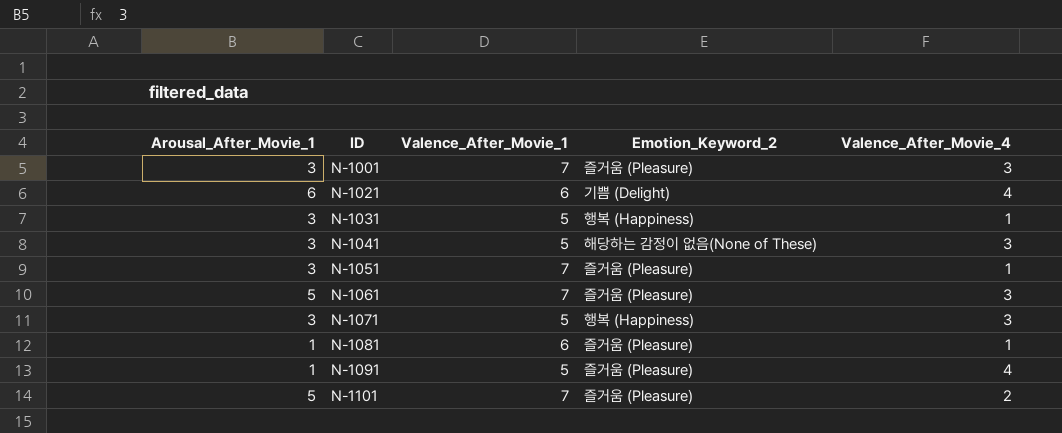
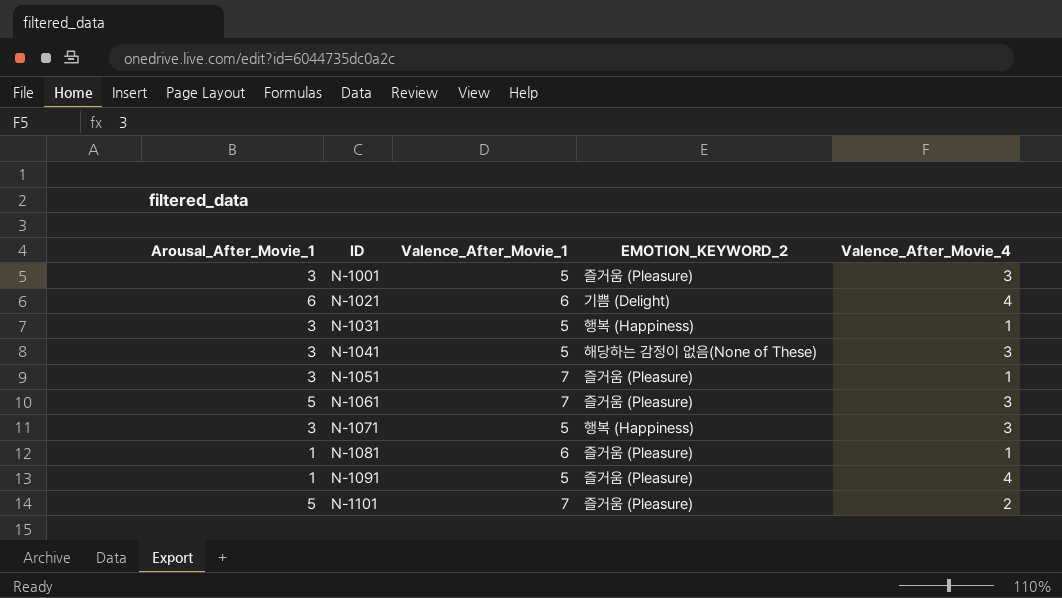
column name: Emotion_Keyword_2 -> EMOTION_KEYWORD_2
N-1001 | Valence_After_Movie_1: 7 -> 5

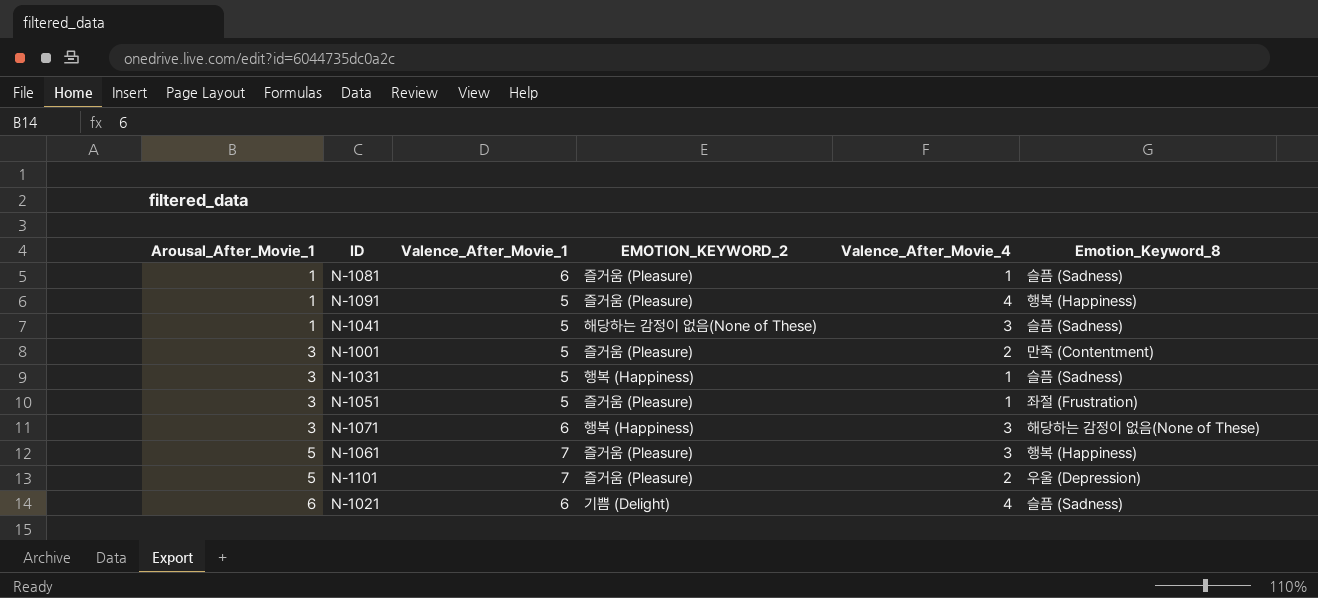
row order: ID ascending -> Arousal_After_Movie_1 ascending
column Emotion_Keyword_8 | position: none -> 6
N-1041 | Arousal_After_Movie_1: 3 -> 1
N-1001 | Valence_After_Movie_4: 3 -> 2
N-1051 | Valence_After_Movie_1: 7 -> 5
N-1071 | Valence_After_Movie_1: 5 -> 6

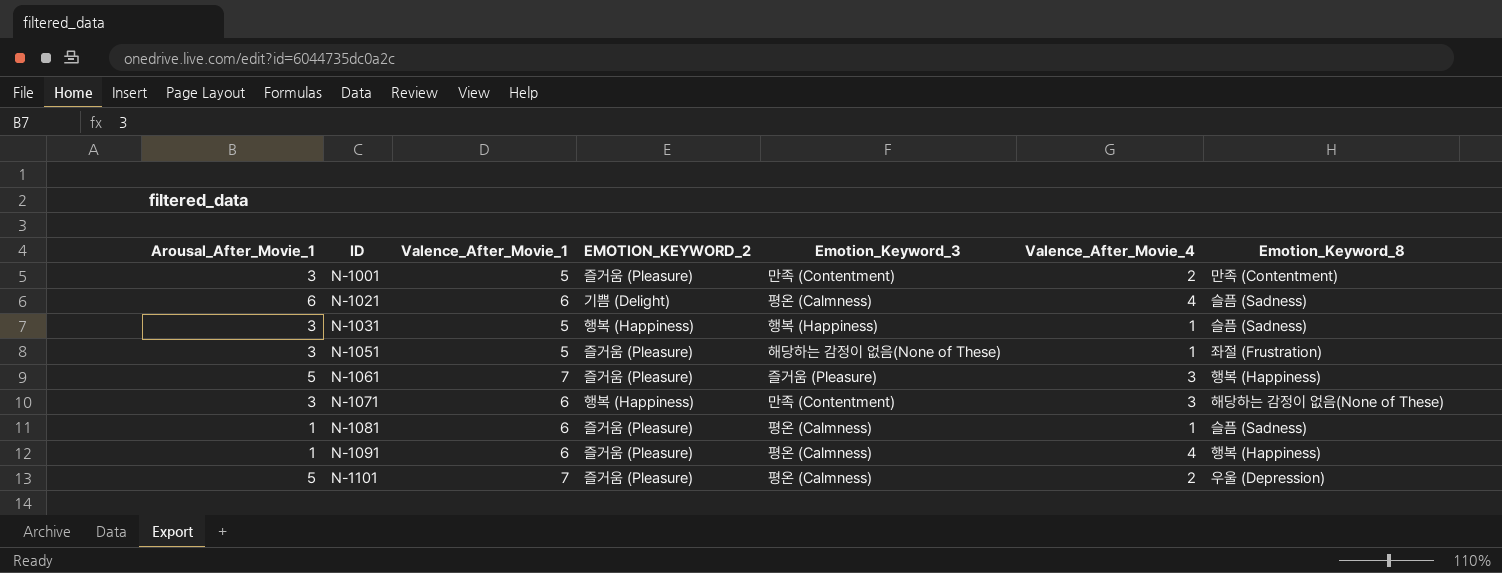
row order: Arousal_After_Movie_1 ascending -> ID ascending
column Emotion_Keyword_3 | position: none -> 5
row N-1041: 1 | 5 | 해당하는 감정이 없음(None of These) | 3 | 슬픔 (Sadness) -> none
N-1091 | Valence_After_Movie_1: 5 -> 6

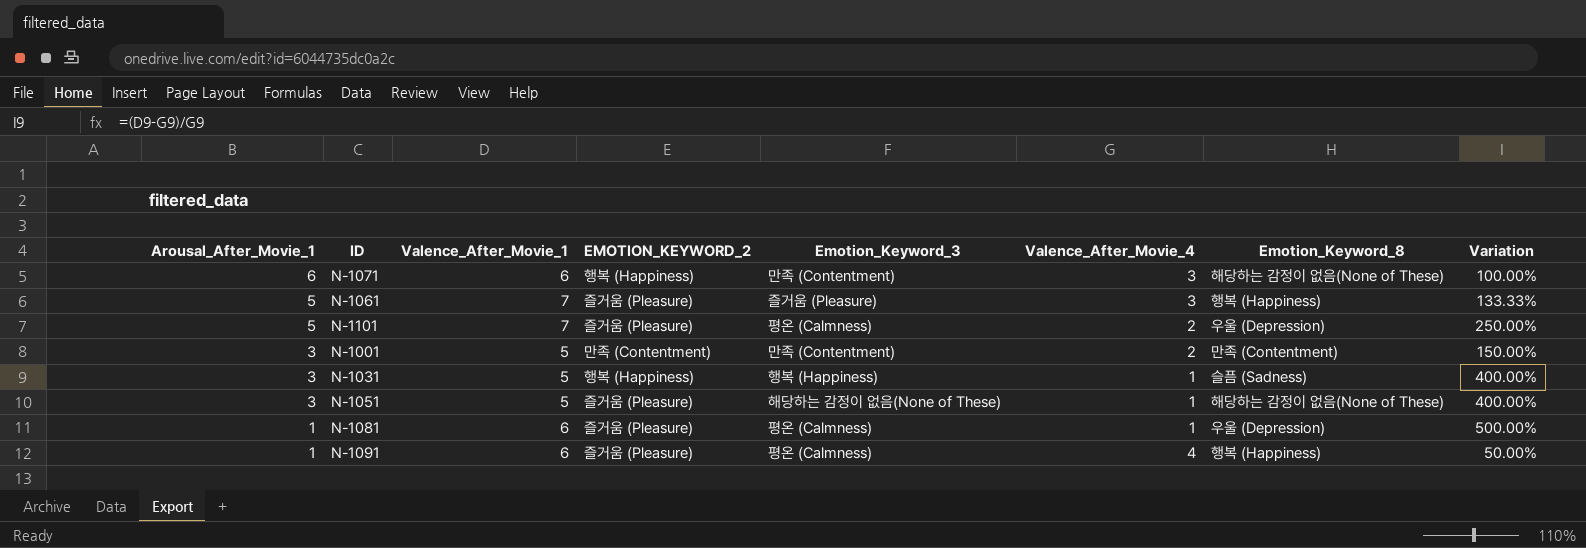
row order: ID ascending -> Arousal_After_Movie_1 descending
column Variation | formula: none -> ([Valence_After_Movie_1] - [Valence_After_Movie_4]) / [Valence_After_Movie_4]
row N-1021: 6 | 6 | 기쁨 (Delight) | 평온 (Calmness) | 4 | 슬픔 (Sadness) -> none
N-1071 | Arousal_After_Movie_1: 3 -> 6
N-1001 | EMOTION_KEYWORD_2: 즐거움 (Pleasure) -> 만족 (Contentment)
N-1051 | Emotion_Keyword_8: 좌절 (Frustration) -> 해당하는 감정이 없음(None of These)
N-1081 | Emotion_Keyword_8: 슬픔 (Sadness) -> 우울 (Depression)

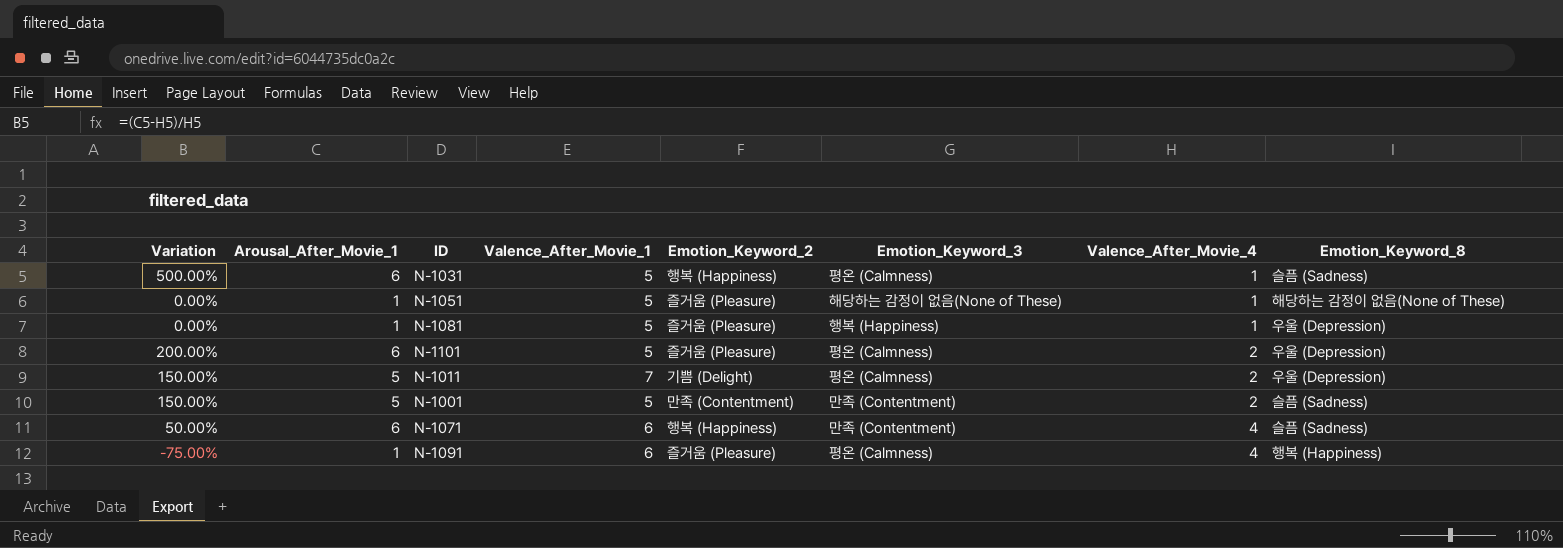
row order: Arousal_After_Movie_1 descending -> Valence_After_Movie_4 ascending
column Variation | formula: ([Valence_After_Movie_1] - [Valence_After_Movie_4]) / [Valence_After_Movie_4] -> ([Arousal_After_Movie_1] - [Valence_After_Movie_4]) / [Valence_After_Movie_4]
column Variation | position: 8 -> 1
column name: EMOTION_KEYWORD_2 -> Emotion_Keyword_2
row N-1061: 5 | 7 | 즐거움 (Pleasure) | 즐거움 (Pleasure) | 3 | 행복 (Happiness) | 133.33% -> none
N-1031 | Arousal_After_Movie_1: 3 -> 6
N-1031 | Emotion_Keyword_3: 행복 (Happiness) -> 평온 (Calmness)
N-1051 | Arousal_After_Movie_1: 3 -> 1
N-1081 | Valence_After_Movie_1: 6 -> 5
N-1081 | Emotion_Keyword_3: 평온 (Calmness) -> 행복 (Happiness)
N-1101 | Arousal_After_Movie_1: 5 -> 6
N-1101 | Valence_After_Movie_1: 7 -> 5
row N-1011: none -> 150.00% | 5 | 7 | 기쁨 (Delight) | 평온 (Calmness) | 2 | 우울 (Depression)
N-1001 | Arousal_After_Movie_1: 3 -> 5
N-1001 | Emotion_Keyword_8: 만족 (Contentment) -> 슬픔 (Sadness)
N-1071 | Valence_After_Movie_4: 3 -> 4
N-1071 | Emotion_Keyword_8: 해당하는 감정이 없음(None of These) -> 슬픔 (Sadness)

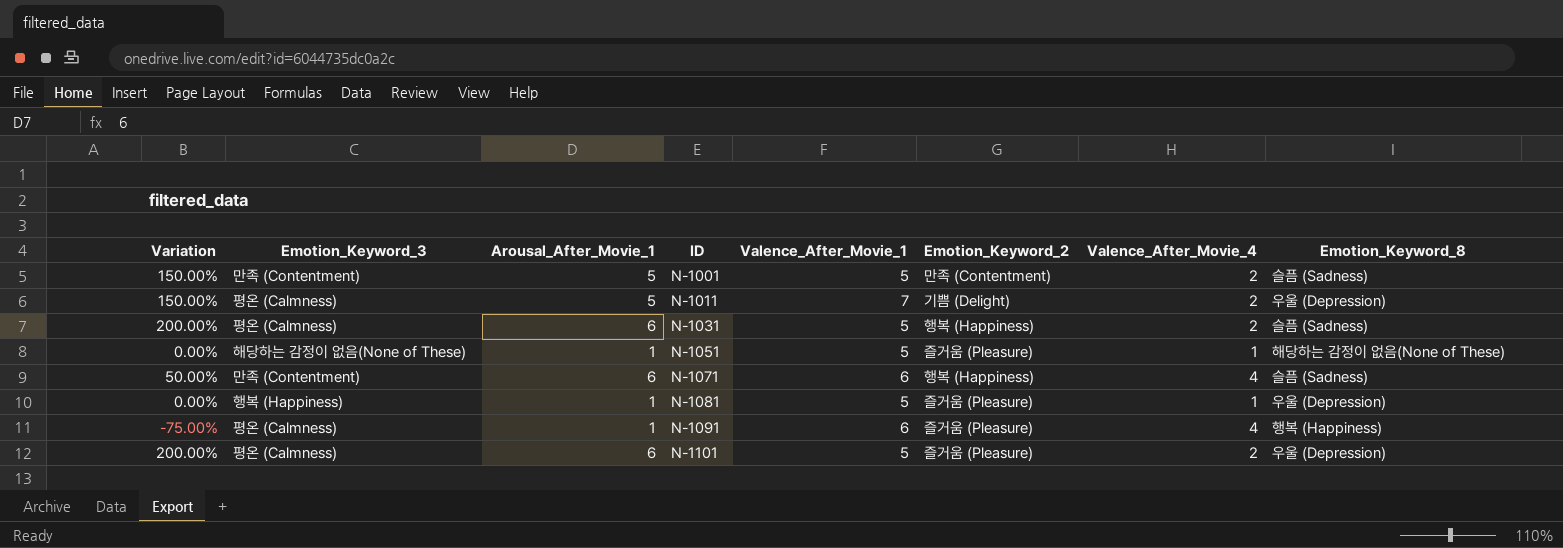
row order: Valence_After_Movie_4 ascending -> ID ascending
column Emotion_Keyword_3 | position: 6 -> 2
N-1031 | Variation: 500.00% -> 200.00%
N-1031 | Valence_After_Movie_4: 1 -> 2

